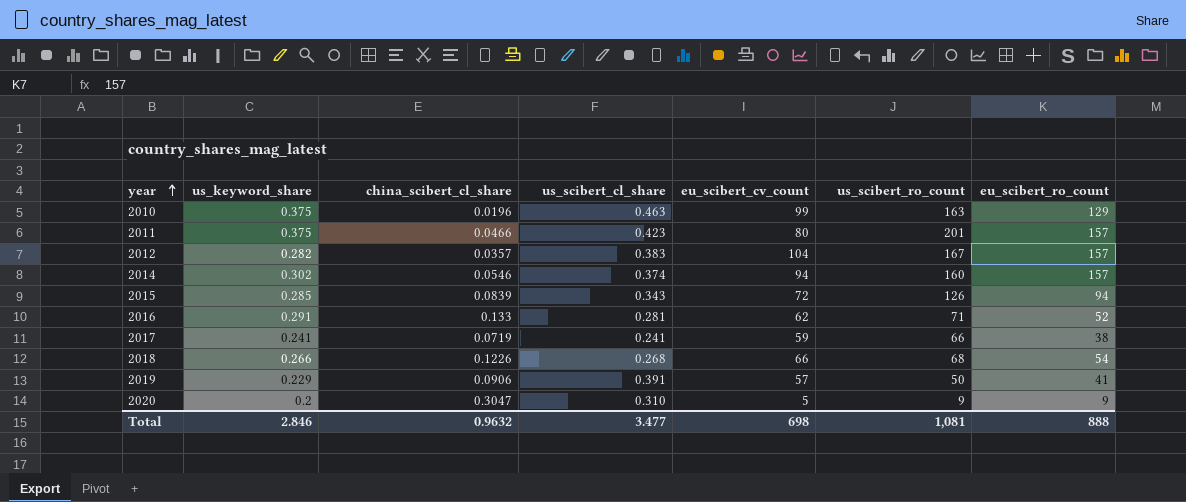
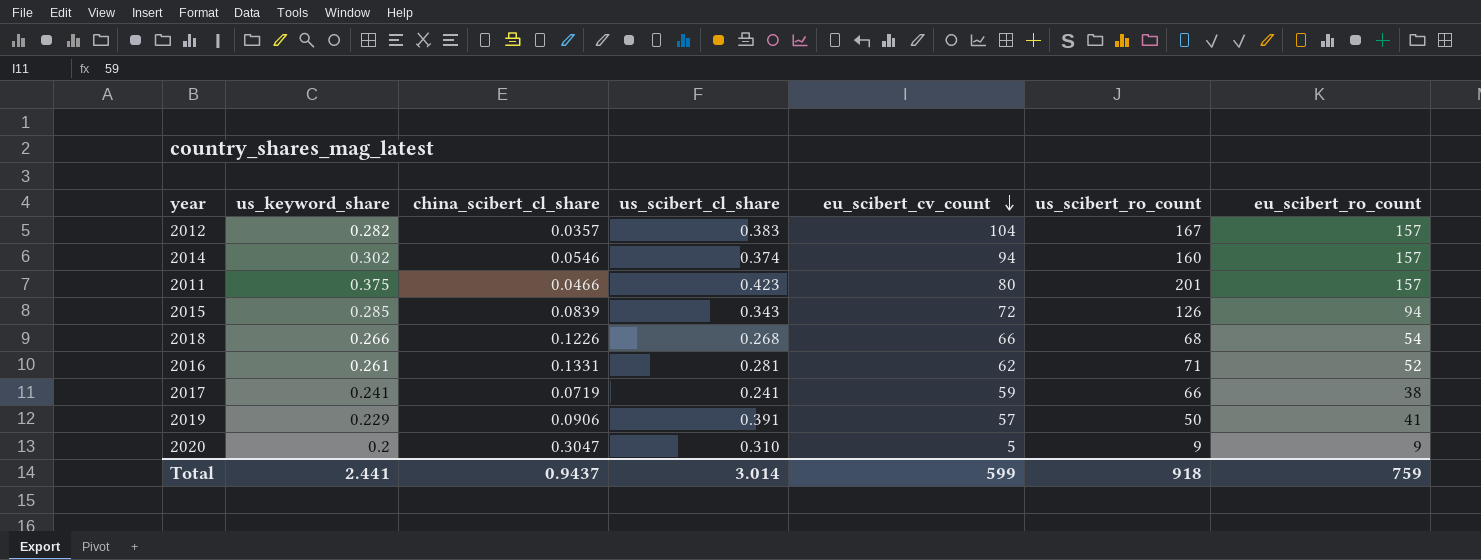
row order: year ascending -> eu_scibert_cv_count descending
row 2010: 0.375 | 0.0196 | 0.463 | 99 | 163 | 129 -> none
2016 | us_keyword_share: 0.291 -> 0.261
2016 | china_scibert_cl_share: 0.133 -> 0.1331
Total | us_keyword_share: 2.846 -> 2.441
Total | china_scibert_cl_share: 0.9632 -> 0.9437
Total | us_scibert_cl_share: 3.477 -> 3.014
Total | eu_scibert_cv_count: 698 -> 599
Total | us_scibert_ro_count: 1,081 -> 918
Total | eu_scibert_ro_count: 888 -> 759

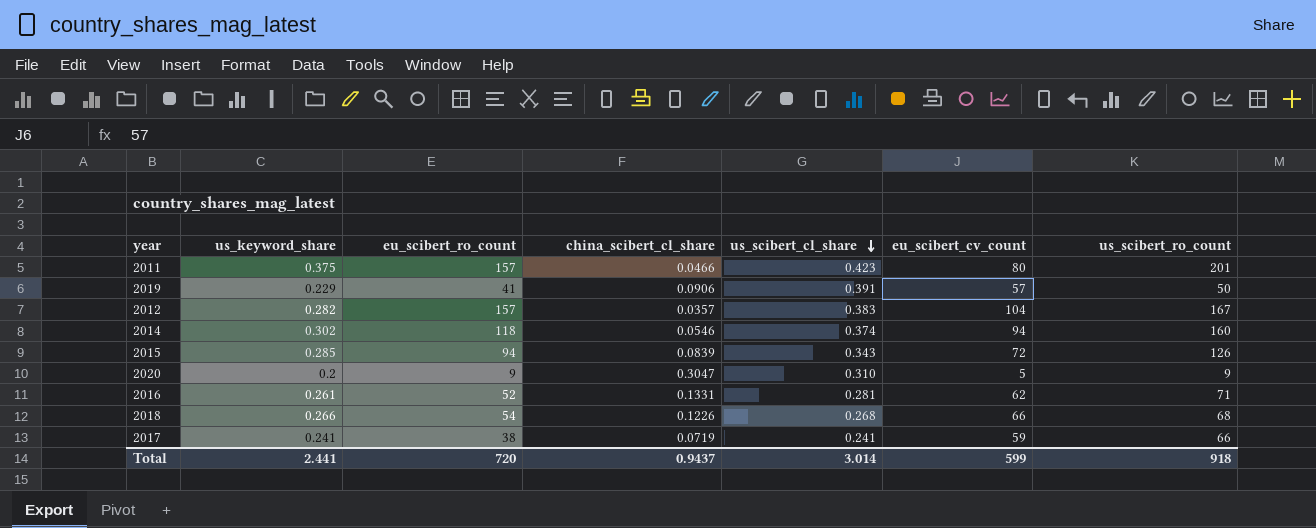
row order: eu_scibert_cv_count descending -> us_scibert_cl_share descending
column eu_scibert_ro_count | position: 7 -> 3
2014 | eu_scibert_ro_count: 157 -> 118
Total | eu_scibert_ro_count: 759 -> 720

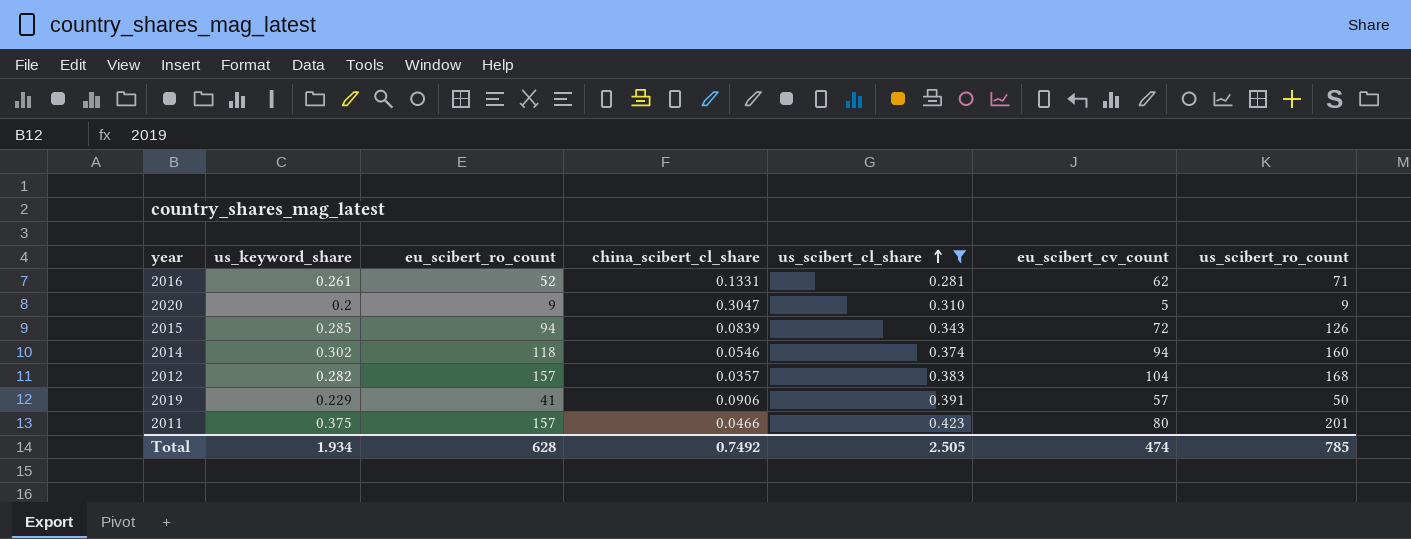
filter: none -> us_scibert_cl_share >= 0.281
row order: us_scibert_cl_share descending -> us_scibert_cl_share ascending
2012 | us_scibert_ro_count: 167 -> 168
Total | us_keyword_share: 2.441 -> 1.934
Total | eu_scibert_ro_count: 720 -> 628
Total | china_scibert_cl_share: 0.9437 -> 0.7492
Total | us_scibert_cl_share: 3.014 -> 2.505
Total | eu_scibert_cv_count: 599 -> 474
Total | us_scibert_ro_count: 918 -> 785

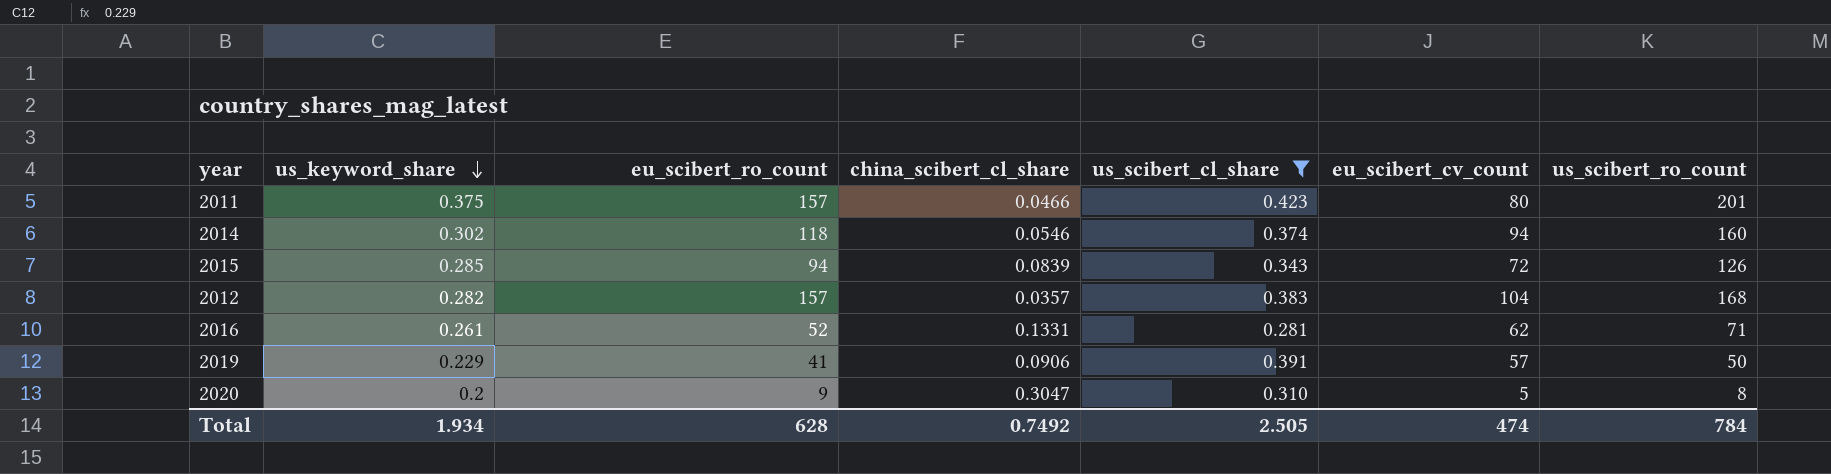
row order: us_scibert_cl_share ascending -> us_keyword_share descending
2020 | us_scibert_ro_count: 9 -> 8
Total | us_scibert_ro_count: 785 -> 784

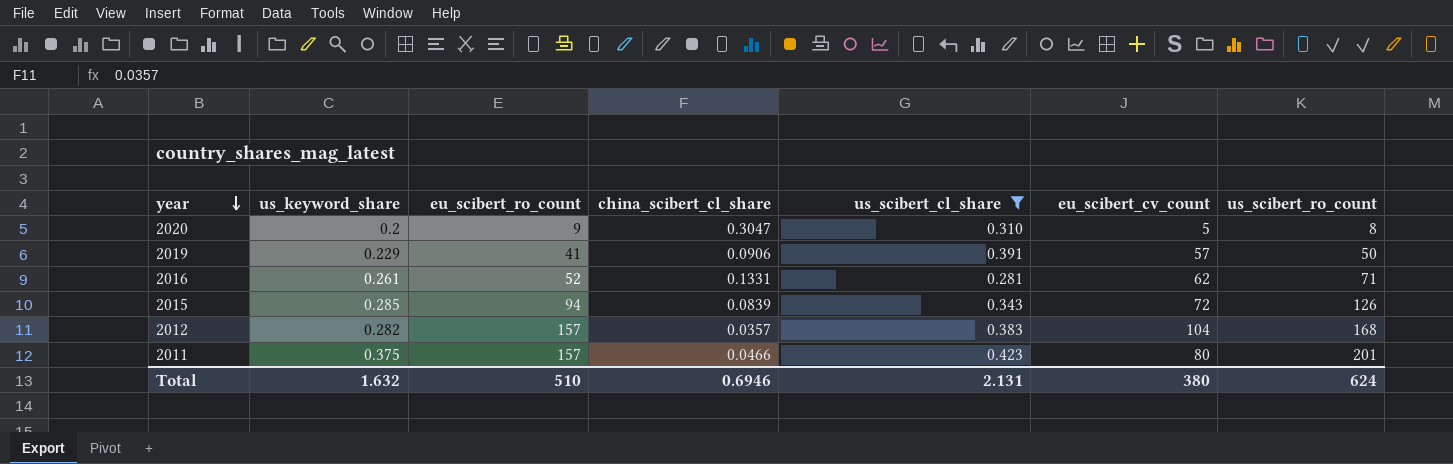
row order: us_keyword_share descending -> year descending
row 2014: 0.302 | 118 | 0.0546 | 0.374 | 94 | 160 -> none
Total | us_keyword_share: 1.934 -> 1.632
Total | eu_scibert_ro_count: 628 -> 510
Total | china_scibert_cl_share: 0.7492 -> 0.6946
Total | us_scibert_cl_share: 2.505 -> 2.131
Total | eu_scibert_cv_count: 474 -> 380
Total | us_scibert_ro_count: 784 -> 624

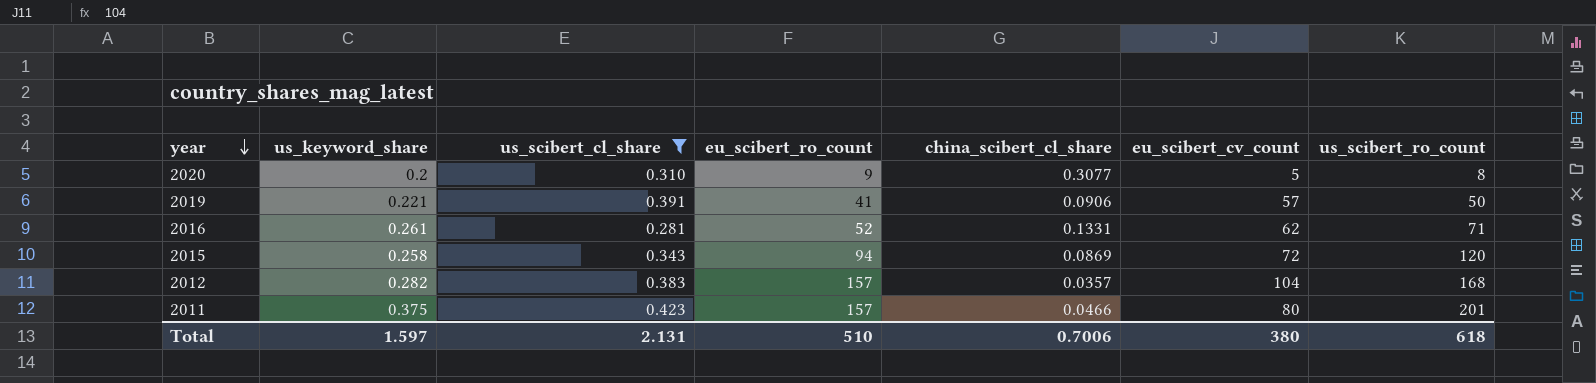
column us_scibert_cl_share | position: 5 -> 3
2020 | china_scibert_cl_share: 0.3047 -> 0.3077
2019 | us_keyword_share: 0.229 -> 0.221
2015 | us_keyword_share: 0.285 -> 0.258
2015 | china_scibert_cl_share: 0.0839 -> 0.0869
2015 | us_scibert_ro_count: 126 -> 120
Total | us_keyword_share: 1.632 -> 1.597
Total | china_scibert_cl_share: 0.6946 -> 0.7006
Total | us_scibert_ro_count: 624 -> 618

